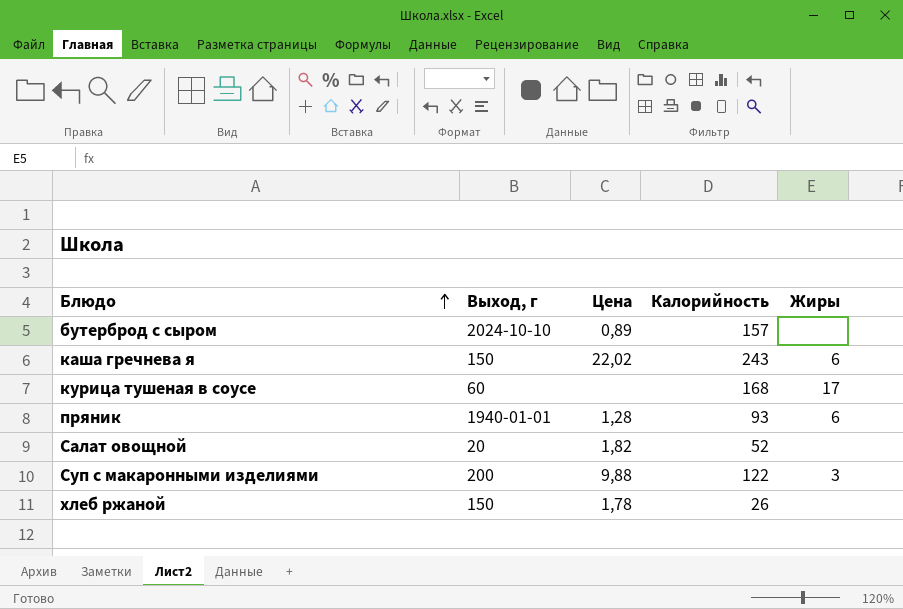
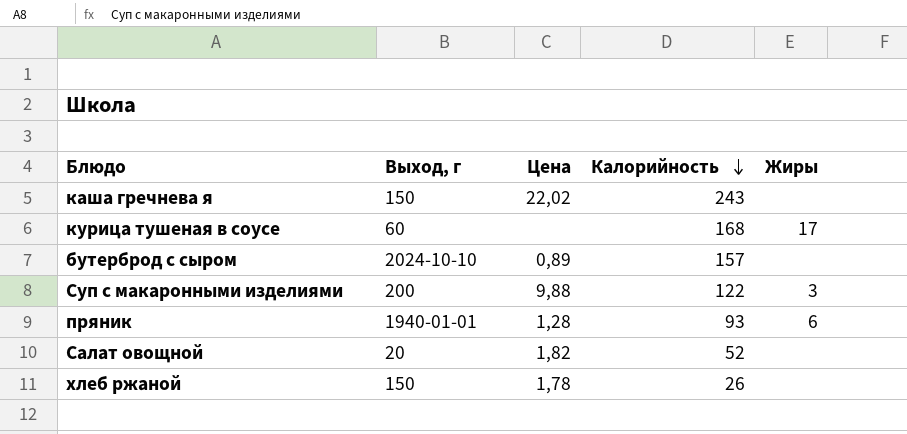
row order: Блюдо ascending -> Калорийность descending
каша гречнева я | Жиры: 6 -> none

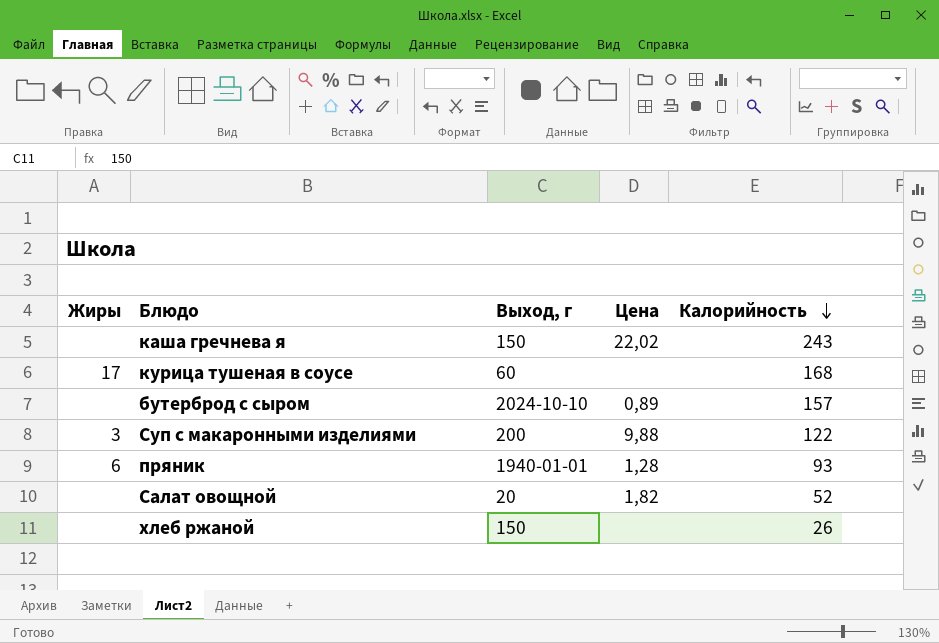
column Жиры | position: 5 -> 1
хлеб ржаной | Цена: 1,78 -> none

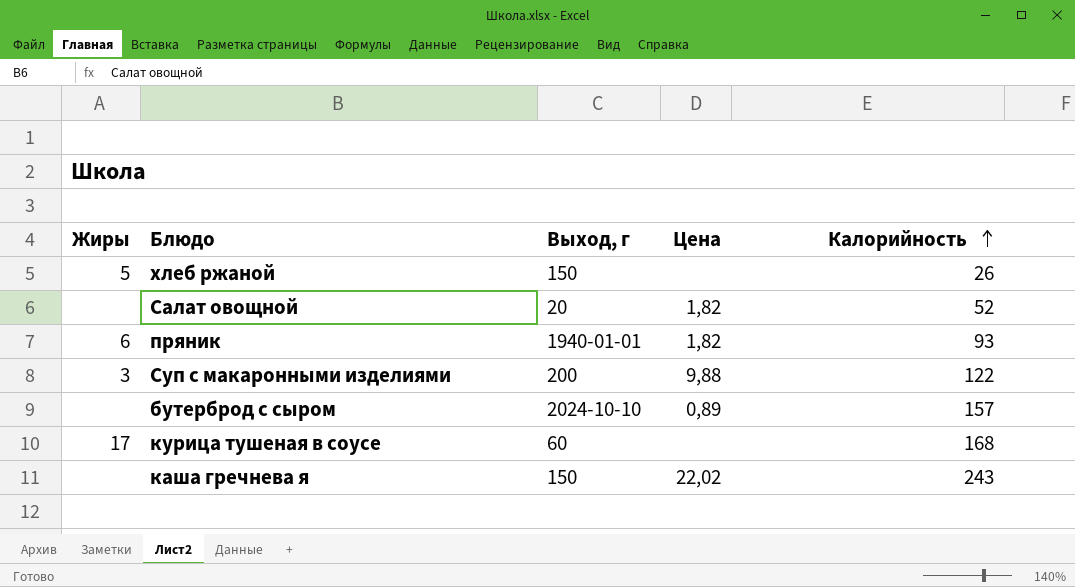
row order: Калорийность descending -> Калорийность ascending
хлеб ржаной | Жиры: none -> 5
пряник | Цена: 1,28 -> 1,82

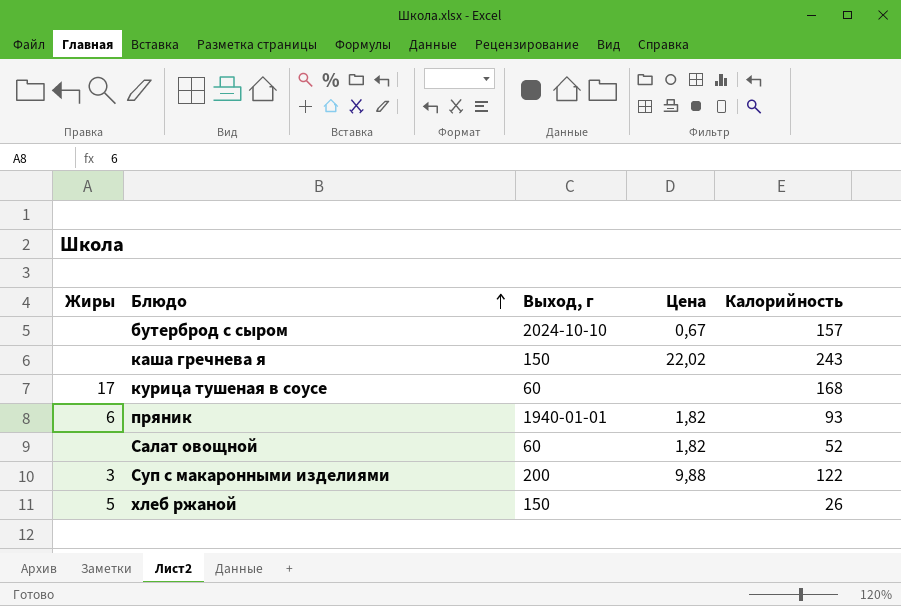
row order: Калорийность ascending -> Блюдо ascending
бутерброд с сыром | Цена: 0,89 -> 0,67
Салат овощной | Выход, г: 20 -> 60

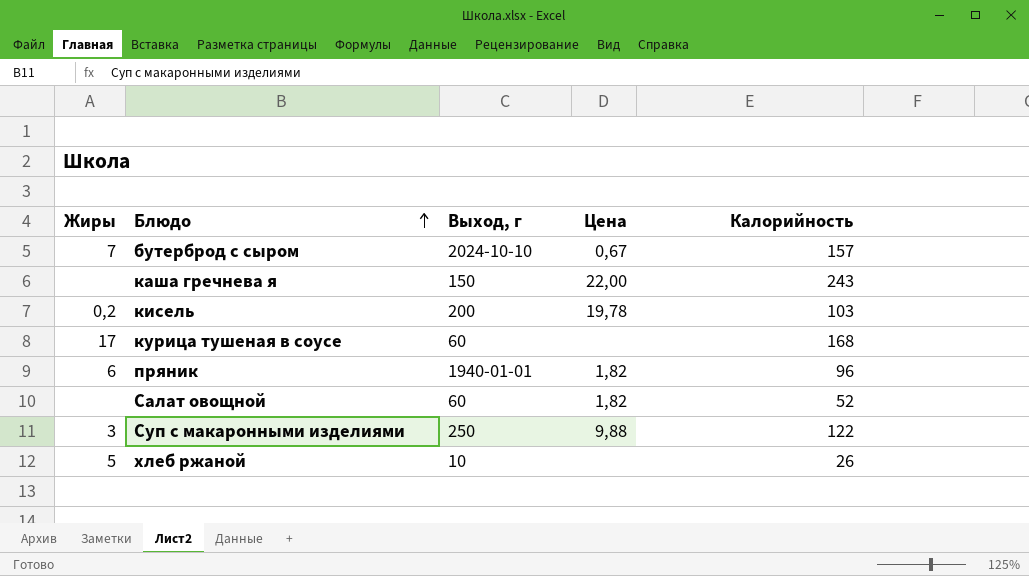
бутерброд с сыром | Жиры: none -> 7
каша гречнева я | Цена: 22,02 -> 22,00
row кисель: none -> 0,2 | 200 | 19,78 | 103
пряник | Калорийность: 93 -> 96
Суп с макаронными изделиями | Выход, г: 200 -> 250
хлеб ржаной | Выход, г: 150 -> 10

